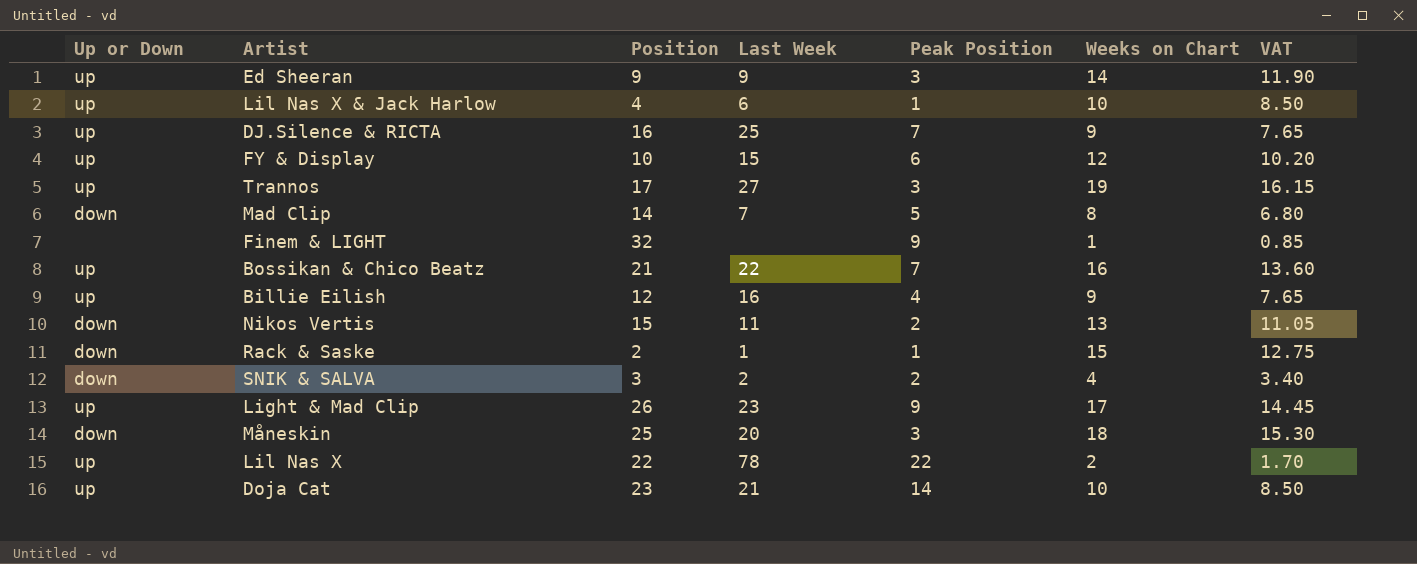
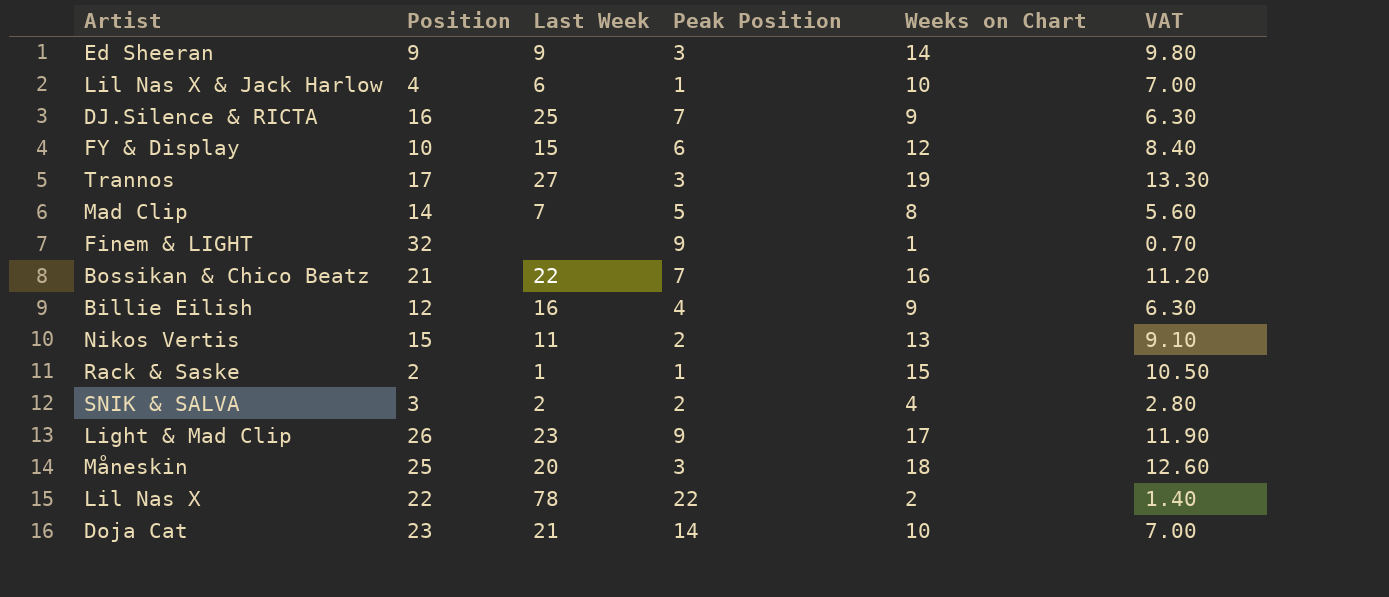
column Up or Down | position: 1 -> none
column VAT | formula: [Weeks on Chart] * 0.85 -> [Weeks on Chart] * 0.7

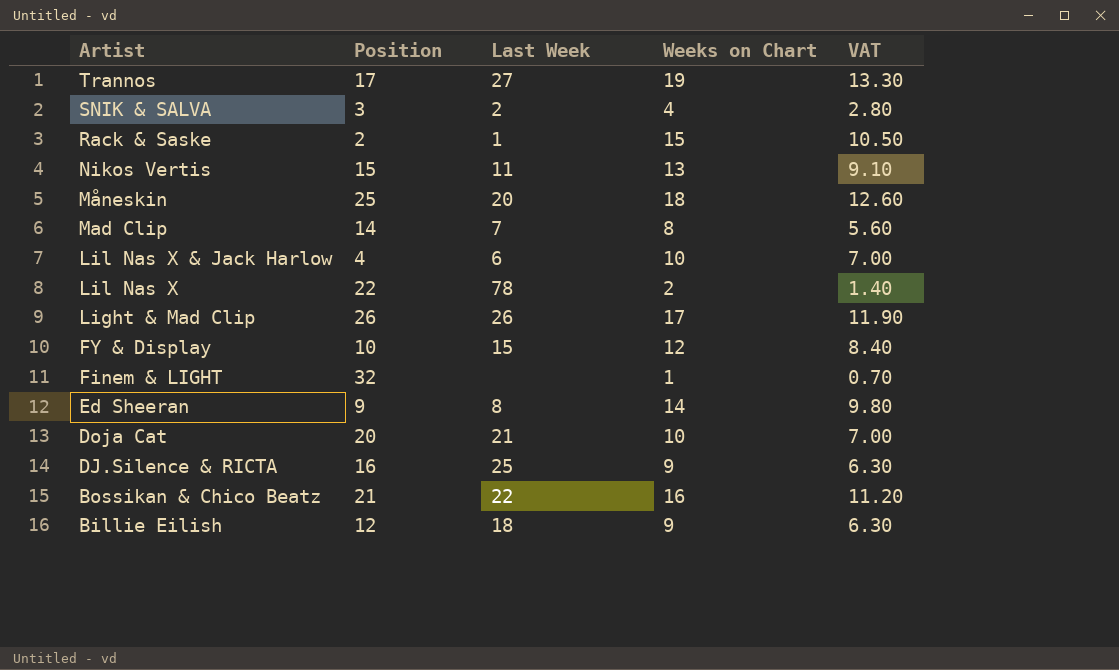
row order: none -> Artist descending
column Peak Position | position: 4 -> none
Light & Mad Clip | Last Week: 23 -> 26
Ed Sheeran | Last Week: 9 -> 8
Doja Cat | Position: 23 -> 20
Billie Eilish | Last Week: 16 -> 18

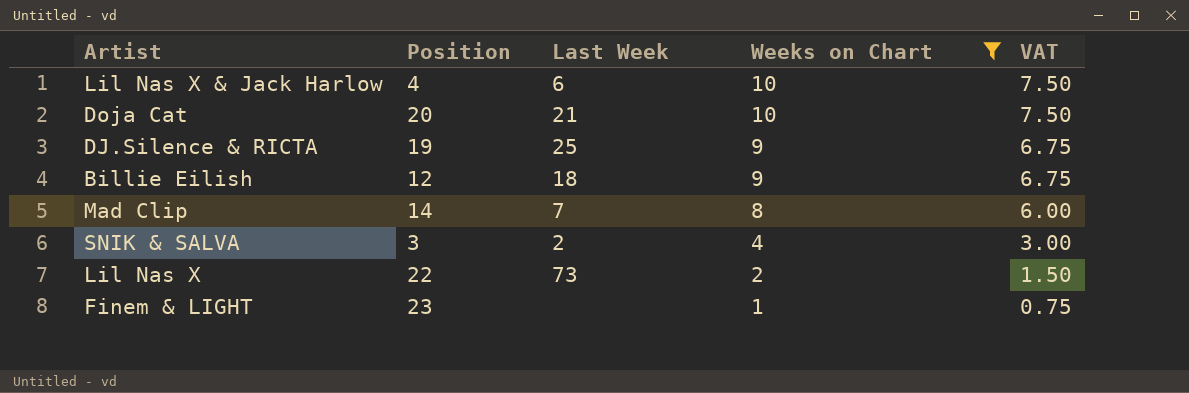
filter: none -> Weeks on Chart <= 10
row order: Artist descending -> Weeks on Chart descending
column VAT | formula: [Weeks on Chart] * 0.7 -> [Weeks on Chart] * 0.75
DJ.Silence & RICTA | Position: 16 -> 19
Lil Nas X | Last Week: 78 -> 73
Finem & LIGHT | Position: 32 -> 23

